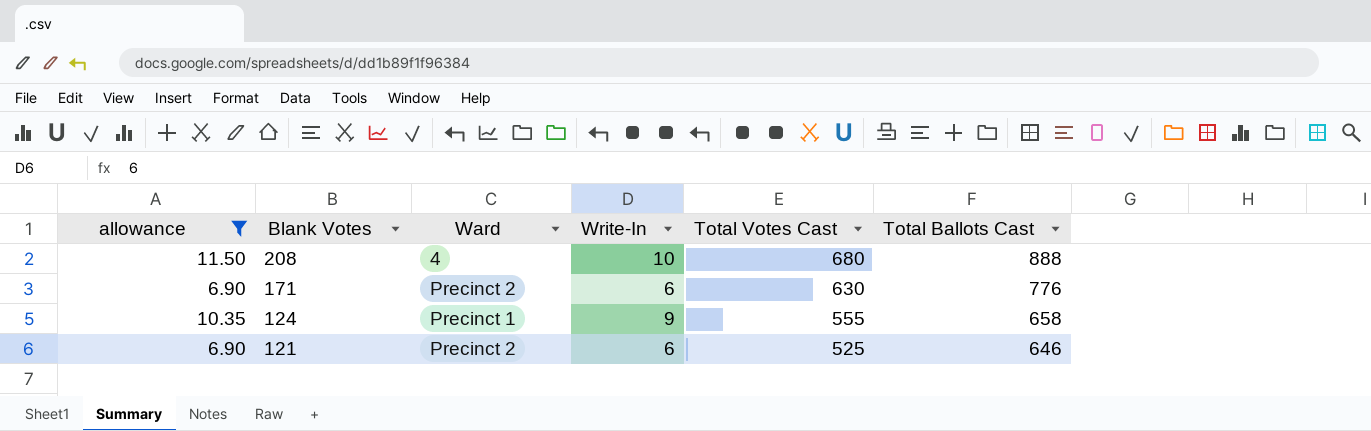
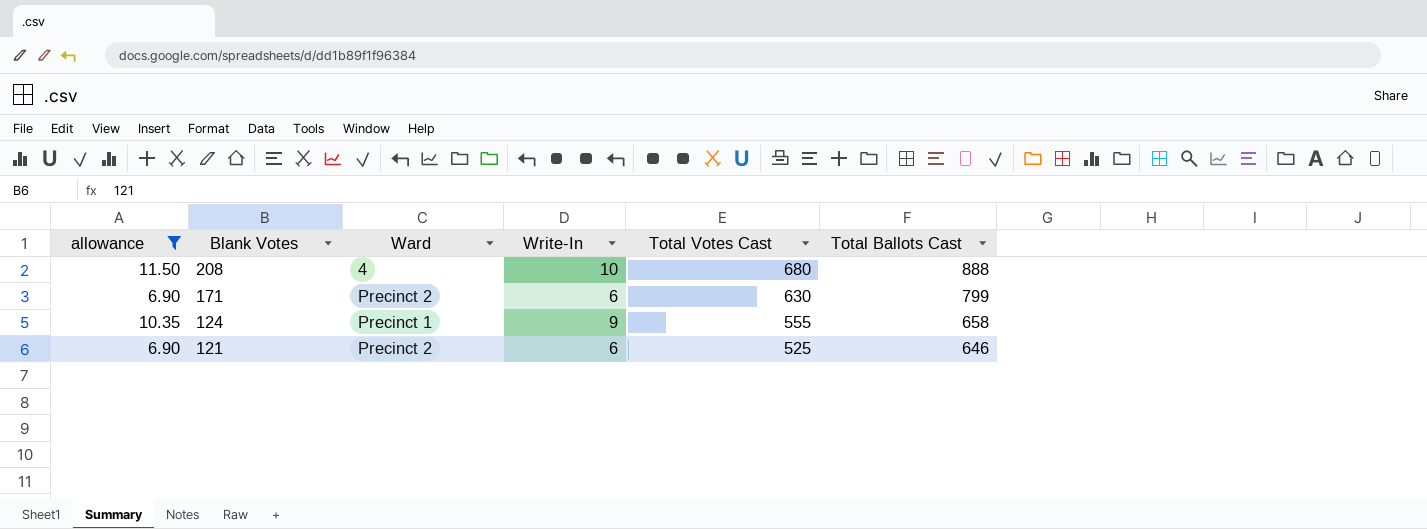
171 | Total Ballots Cast: 776 -> 799

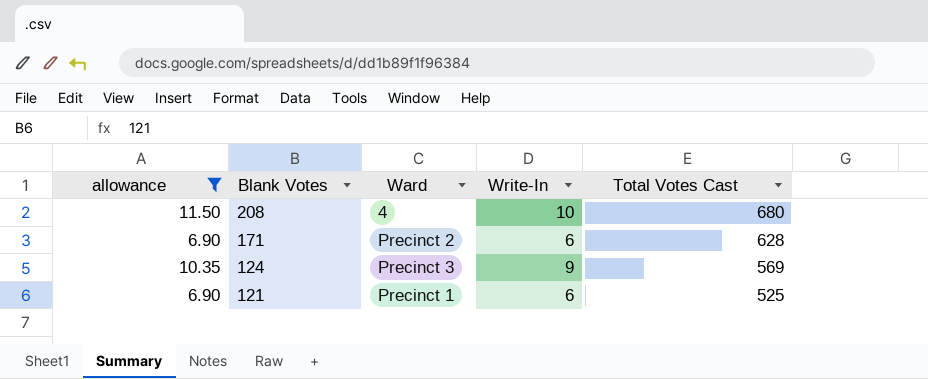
column Total Ballots Cast | position: 6 -> none
171 | Total Votes Cast: 630 -> 628
124 | Ward: Precinct 1 -> Precinct 3
124 | Total Votes Cast: 555 -> 569
121 | Ward: Precinct 2 -> Precinct 1

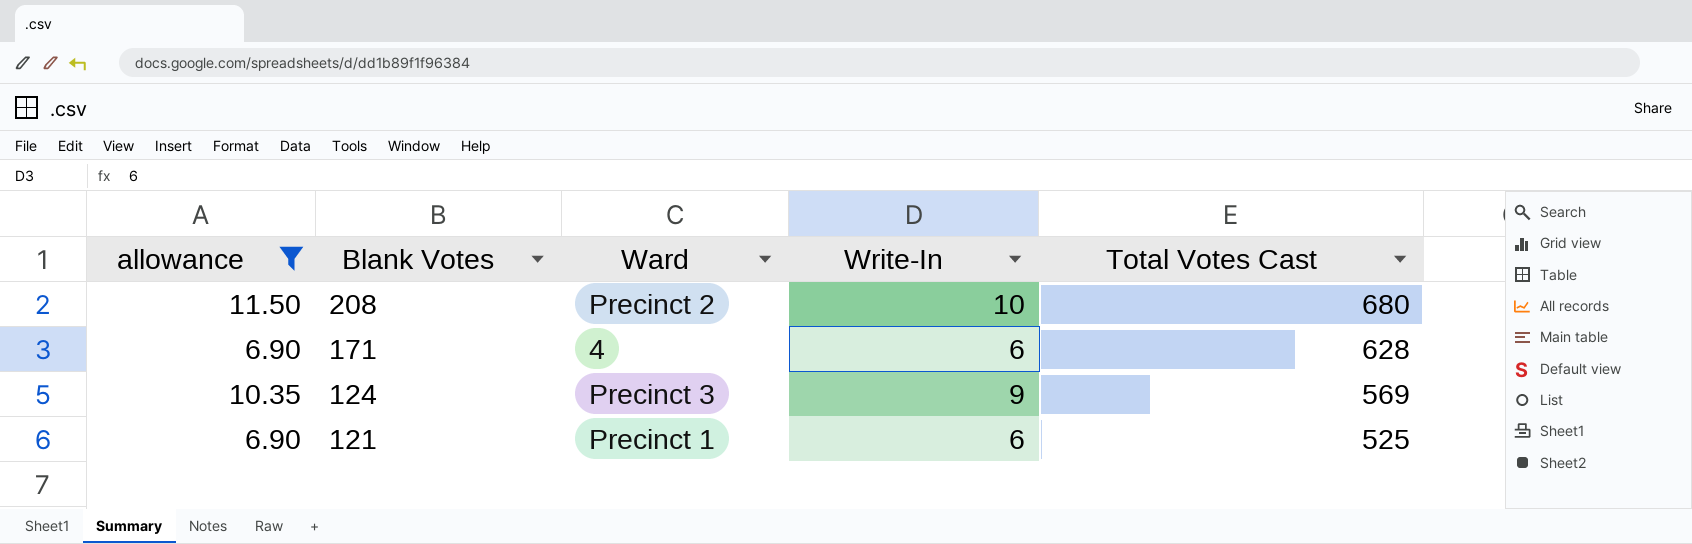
208 | Ward: 4 -> Precinct 2
171 | Ward: Precinct 2 -> 4

